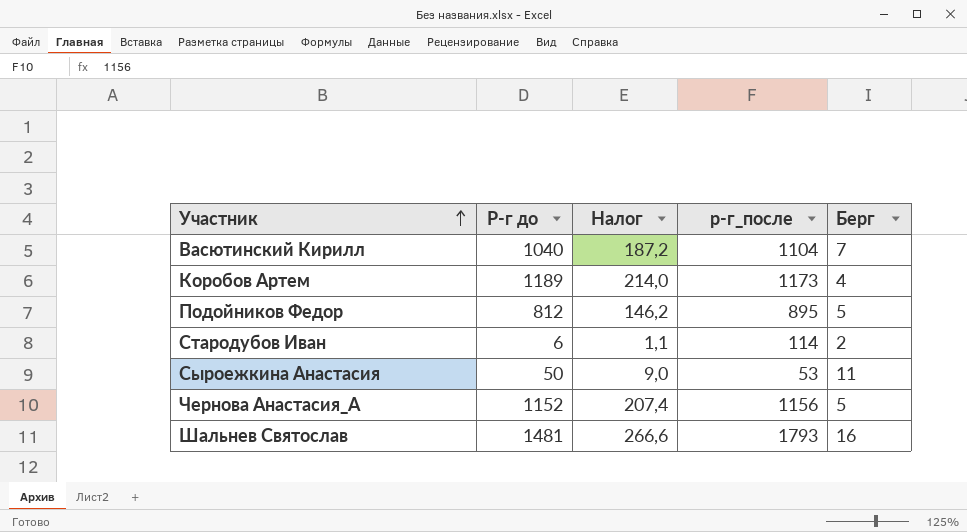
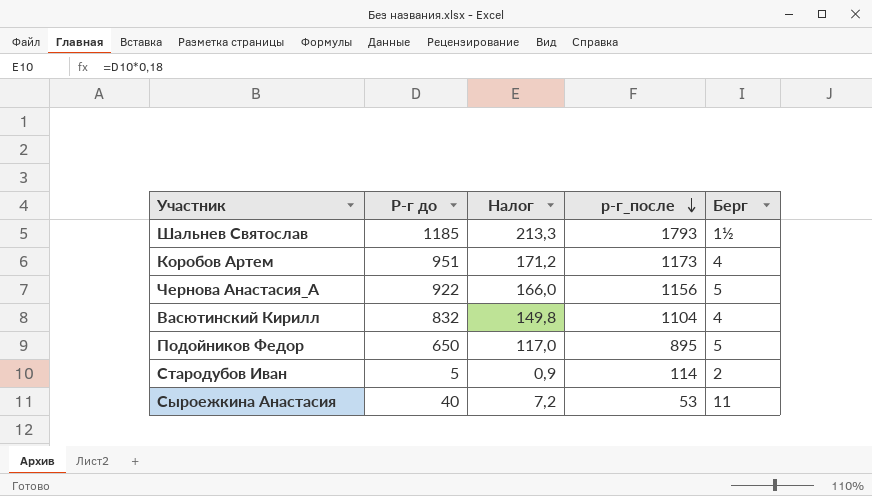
row order: Участник ascending -> р-г_после descending
Шальнев Святослав | Р-г до: 1481 -> 1185
Шальнев Святослав | Налог: 266,6 -> 213,3
Шальнев Святослав | Берг: 16 -> 1½
Коробов Артем | Р-г до: 1189 -> 951
Коробов Артем | Налог: 214,0 -> 171,2
Чернова Анастасия_А | Р-г до: 1152 -> 922
Чернова Анастасия_А | Налог: 207,4 -> 166,0
Васютинский Кирилл | Р-г до: 1040 -> 832
Васютинский Кирилл | Налог: 187,2 -> 149,8
Васютинский Кирилл | Берг: 7 -> 4
Подойников Федор | Р-г до: 812 -> 650
Подойников Федор | Налог: 146,2 -> 117,0
Стародубов Иван | Р-г до: 6 -> 5
Стародубов Иван | Налог: 1,1 -> 0,9
Сыроежкина Анастасия | Р-г до: 50 -> 40
Сыроежкина Анастасия | Налог: 9,0 -> 7,2

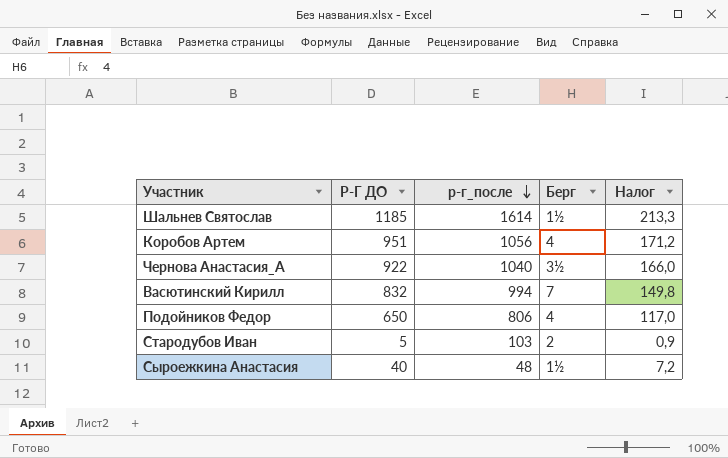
column name: Р-г до -> Р-Г ДО
column Налог | position: 3 -> 5
Шальнев Святослав | р-г_после: 1793 -> 1614
Коробов Артем | р-г_после: 1173 -> 1056
Чернова Анастасия_А | р-г_после: 1156 -> 1040
Чернова Анастасия_А | Берг: 5 -> 3½
Васютинский Кирилл | р-г_после: 1104 -> 994
Васютинский Кирилл | Берг: 4 -> 7
Подойников Федор | р-г_после: 895 -> 806
Подойников Федор | Берг: 5 -> 4
Стародубов Иван | р-г_после: 114 -> 103
Сыроежкина Анастасия | р-г_после: 53 -> 48
Сыроежкина Анастасия | Берг: 11 -> 1½

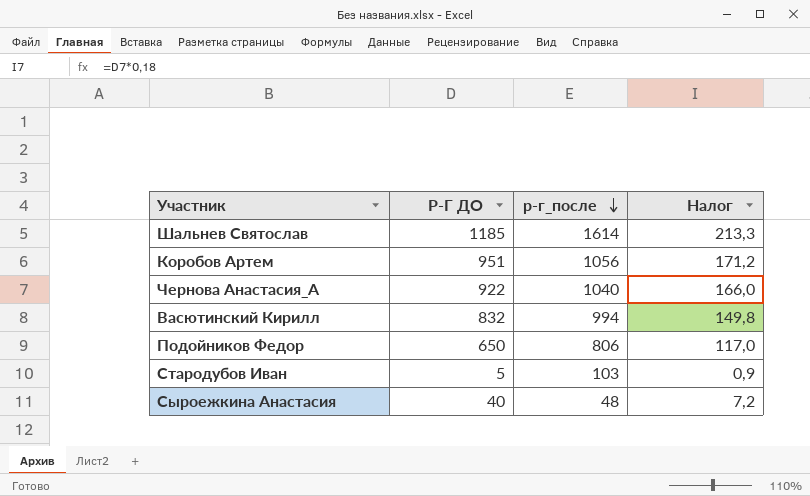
column Берг | position: 4 -> none

